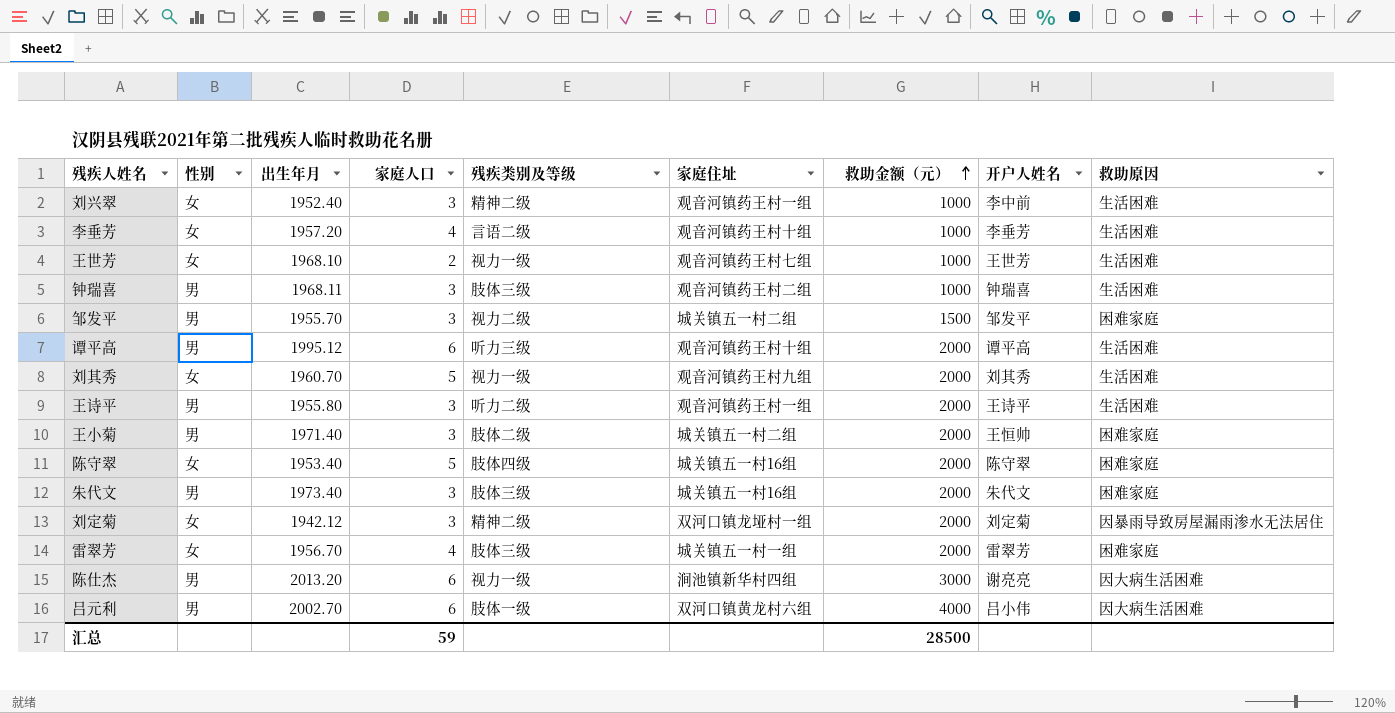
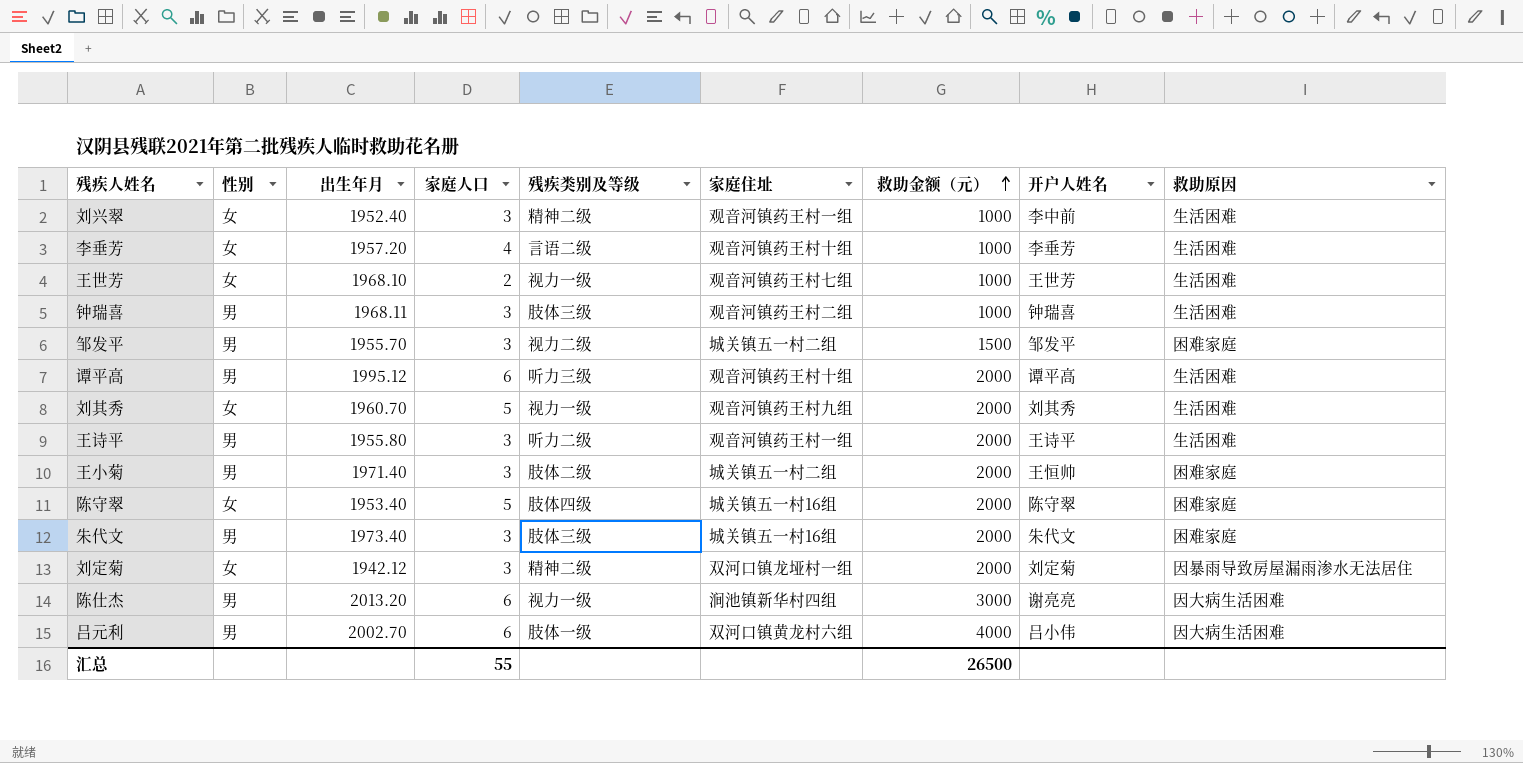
row 雷翠芳: 女 | 1956.70 | 4 | 肢体三级 | 城关镇五一村一组 | 2000 | 雷翠芳 | 困难家庭 -> none
汇总 | 家庭人口: 59 -> 55
汇总 | 救助金额（元）: 28500 -> 26500

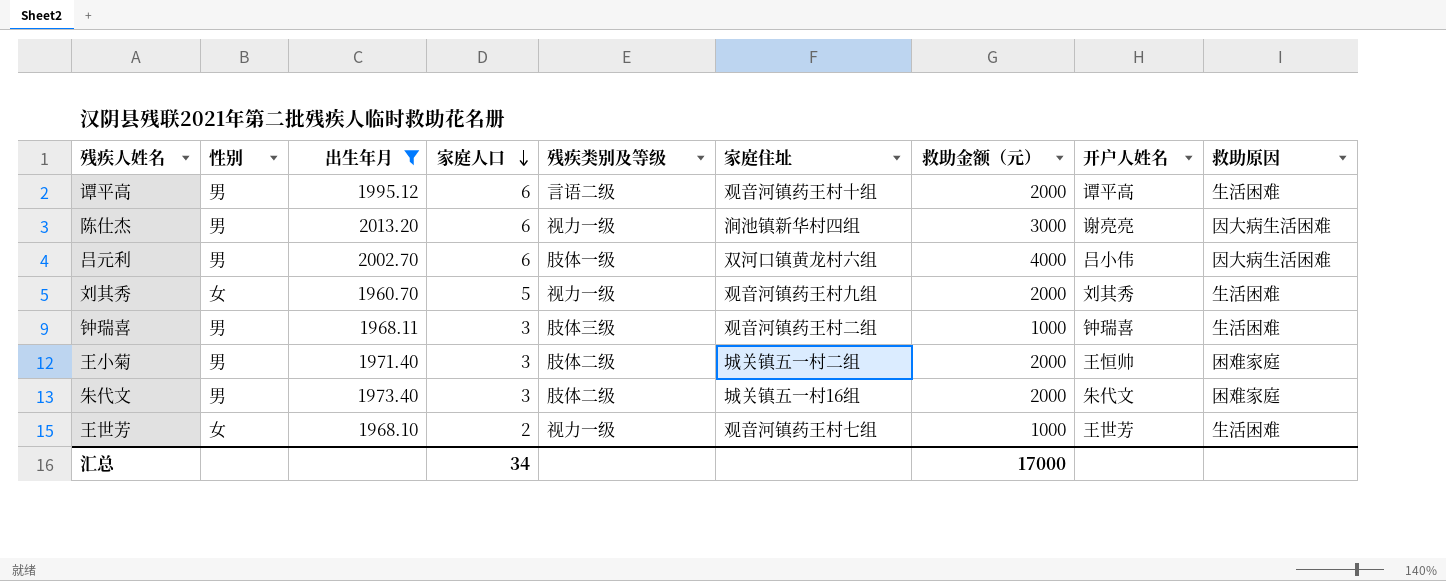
filter: none -> 出生年月 >= 1960.70
row order: 救助金额（元） ascending -> 家庭人口 descending
谭平高 | 残疾类别及等级: 听力三级 -> 言语二级
朱代文 | 残疾类别及等级: 肢体三级 -> 肢体二级
汇总 | 家庭人口: 55 -> 34
汇总 | 救助金额（元）: 26500 -> 17000

